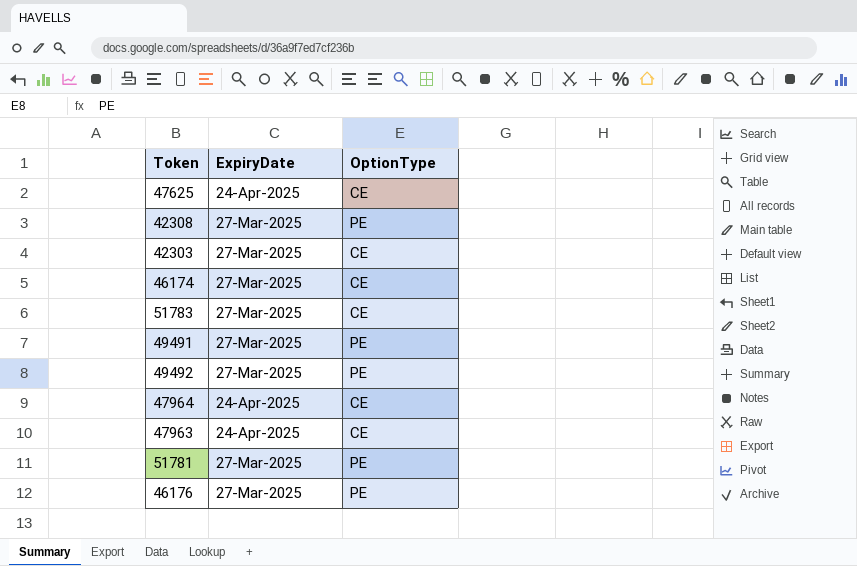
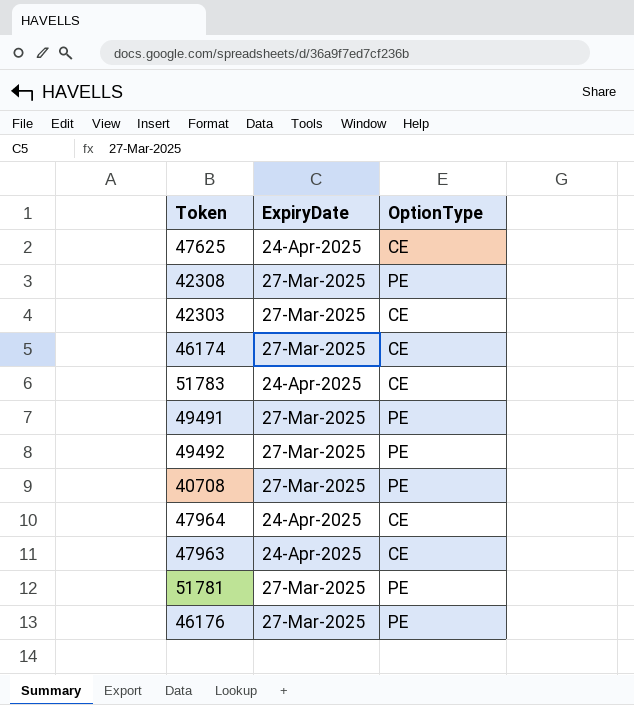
51783 | ExpiryDate: 27-Mar-2025 -> 24-Apr-2025
row 40708: none -> 27-Mar-2025 | PE

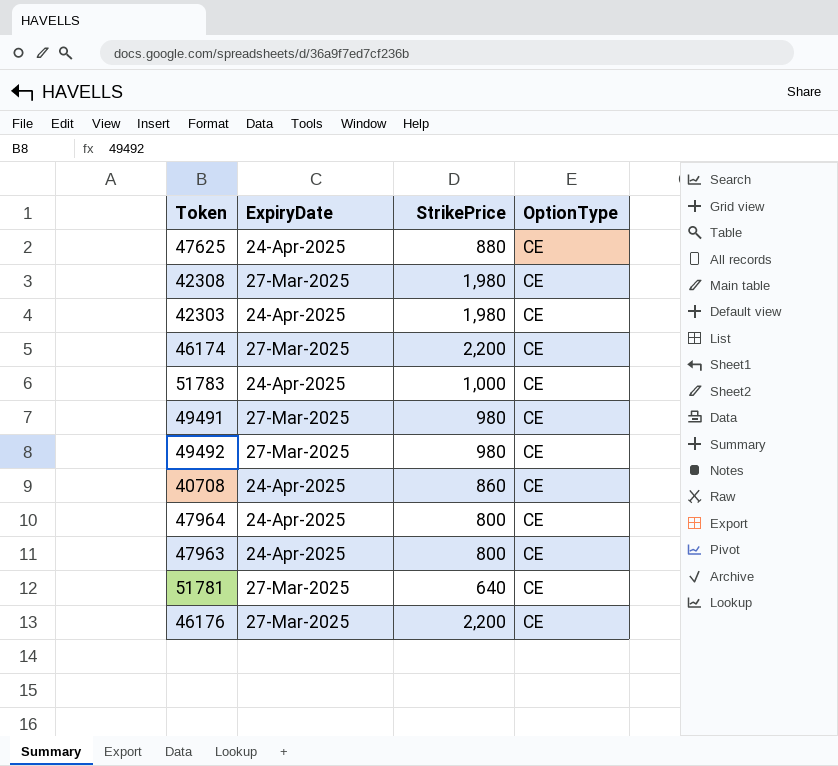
column StrikePrice | position: none -> 3
42308 | OptionType: PE -> CE
42303 | ExpiryDate: 27-Mar-2025 -> 24-Apr-2025
49491 | OptionType: PE -> CE
49492 | OptionType: PE -> CE
40708 | ExpiryDate: 27-Mar-2025 -> 24-Apr-2025
40708 | OptionType: PE -> CE
51781 | OptionType: PE -> CE
46176 | OptionType: PE -> CE

